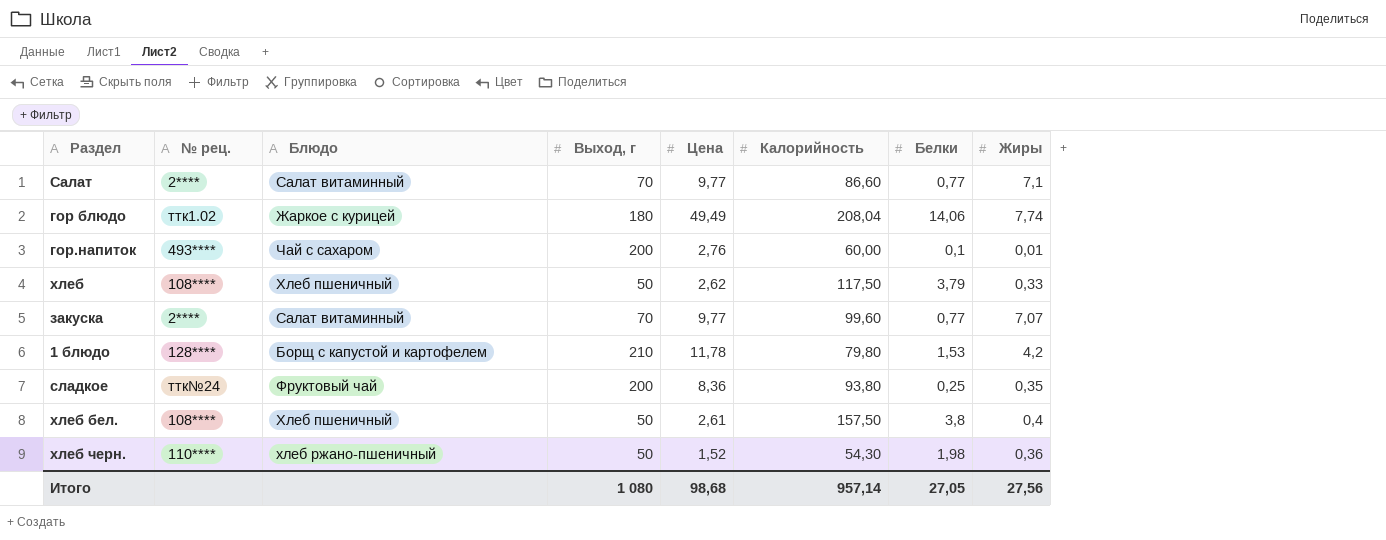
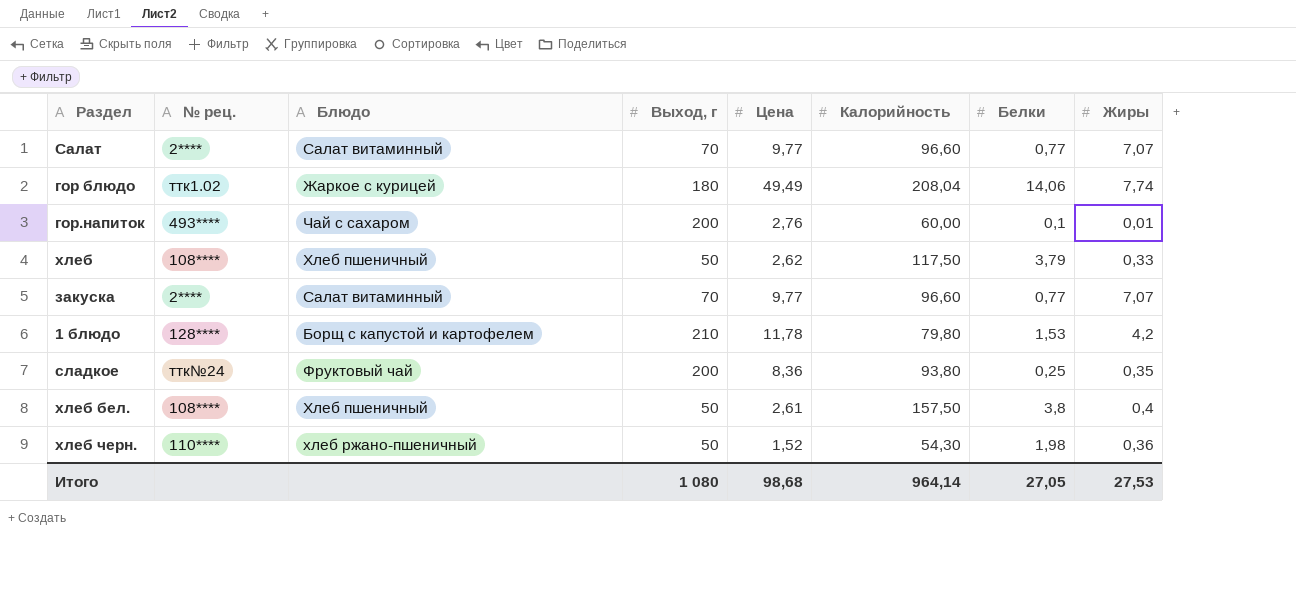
Салат | Калорийность: 86,60 -> 96,60
Салат | Жиры: 7,1 -> 7,07
закуска | Калорийность: 99,60 -> 96,60
Итого | Калорийность: 957,14 -> 964,14
Итого | Жиры: 27,56 -> 27,53

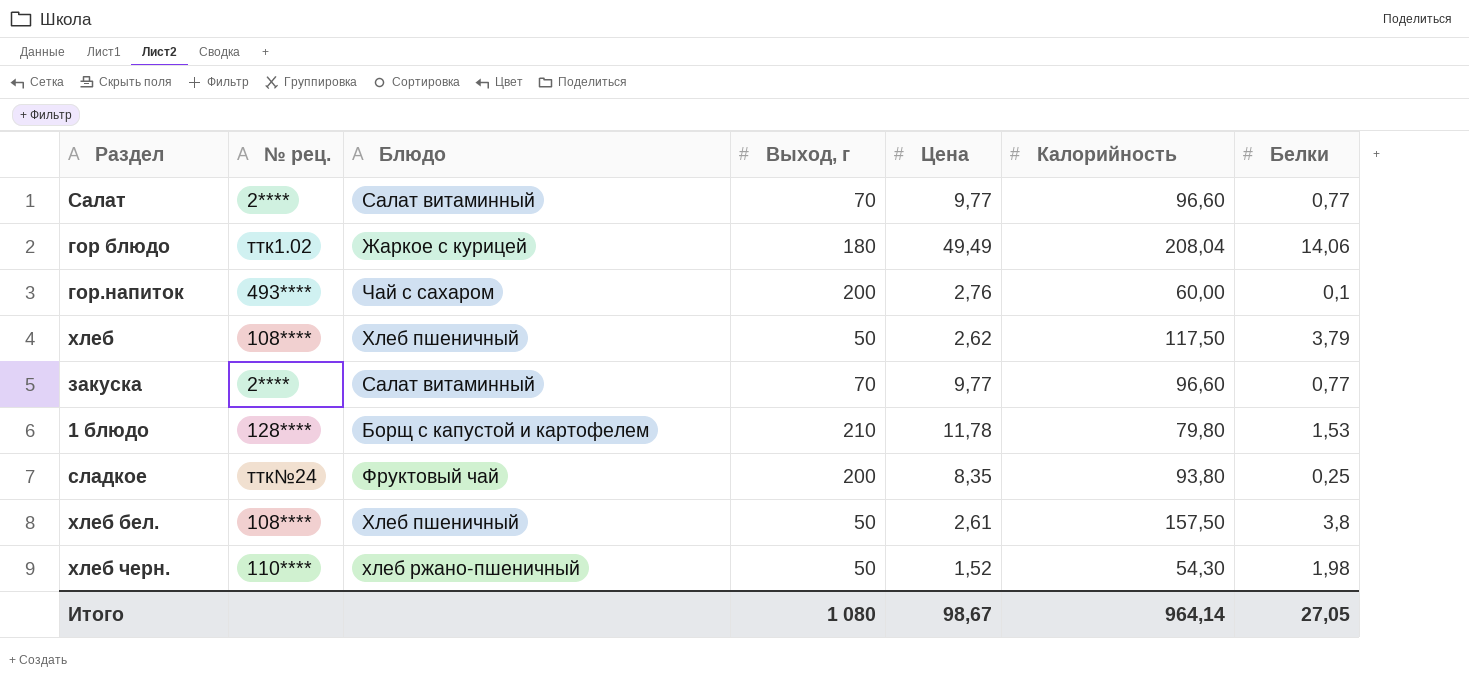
column Жиры | position: 8 -> none
сладкое | Цена: 8,36 -> 8,35
Итого | Цена: 98,68 -> 98,67

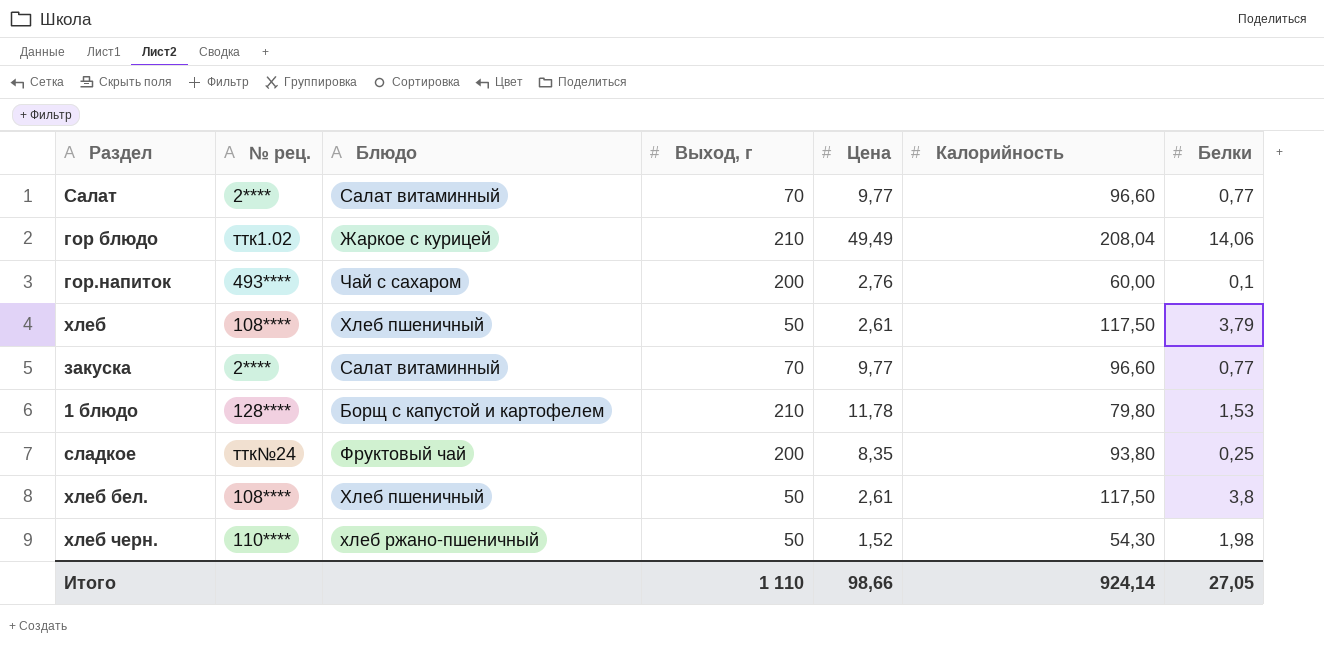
гор блюдо | Выход, г: 180 -> 210
хлеб | Цена: 2,62 -> 2,61
хлеб бел. | Калорийность: 157,50 -> 117,50
Итого | Выход, г: 1 080 -> 1 110
Итого | Цена: 98,67 -> 98,66
Итого | Калорийность: 964,14 -> 924,14

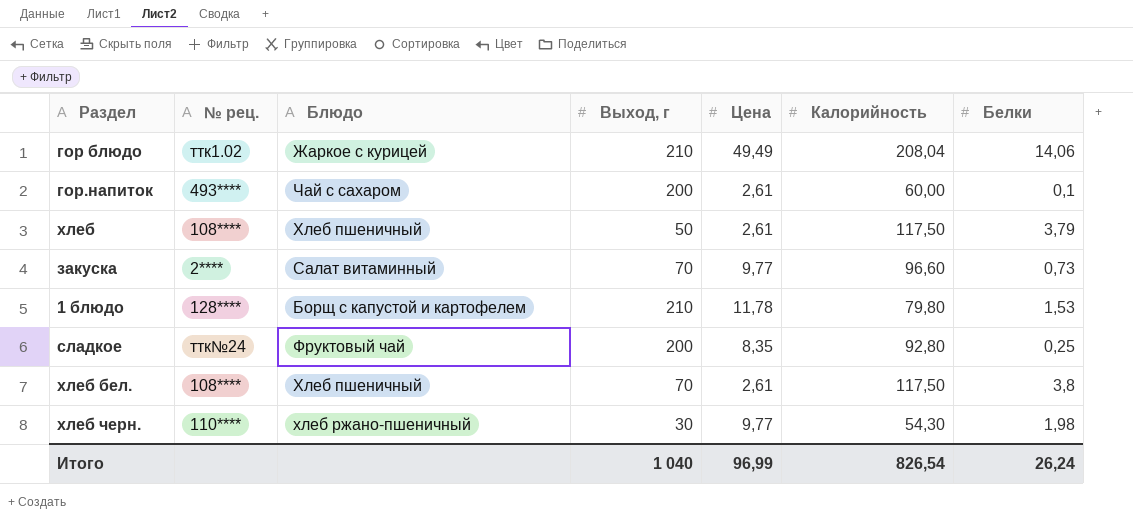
row Салат: 2**** | Салат витаминный | 70 | 9,77 | 96,60 | 0,77 -> none
гор.напиток | Цена: 2,76 -> 2,61
закуска | Белки: 0,77 -> 0,73
сладкое | Калорийность: 93,80 -> 92,80
хлеб бел. | Выход, г: 50 -> 70
хлеб черн. | Выход, г: 50 -> 30
хлеб черн. | Цена: 1,52 -> 9,77
Итого | Выход, г: 1 110 -> 1 040
Итого | Цена: 98,66 -> 96,99
Итого | Калорийность: 924,14 -> 826,54
Итого | Белки: 27,05 -> 26,24

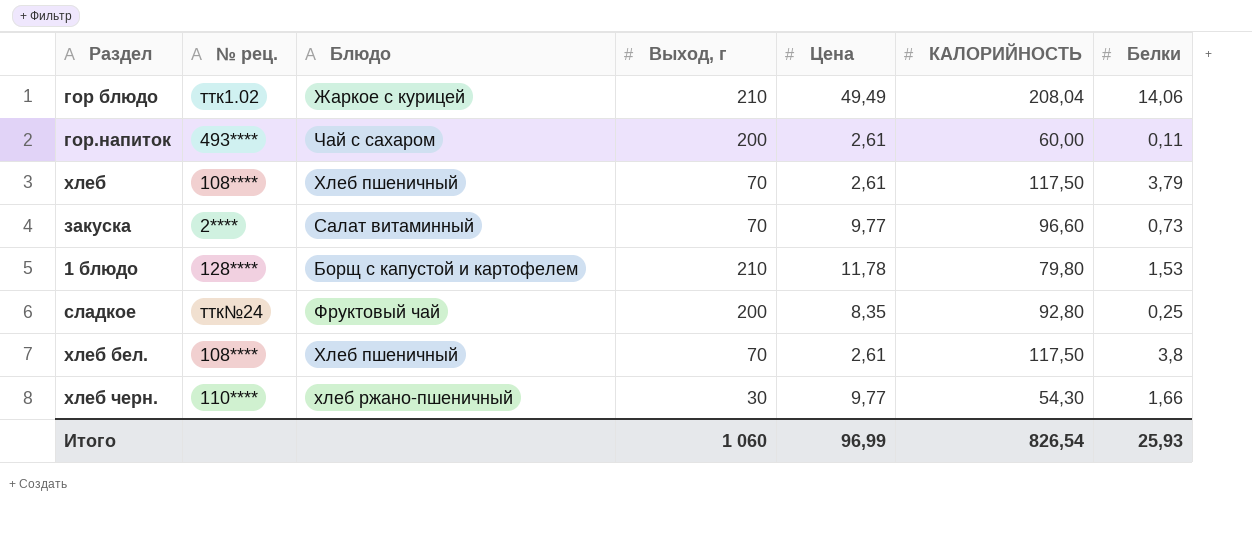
column name: Калорийность -> КАЛОРИЙНОСТЬ
гор.напиток | Белки: 0,1 -> 0,11
хлеб | Выход, г: 50 -> 70
хлеб черн. | Белки: 1,98 -> 1,66
Итого | Выход, г: 1 040 -> 1 060
Итого | Белки: 26,24 -> 25,93

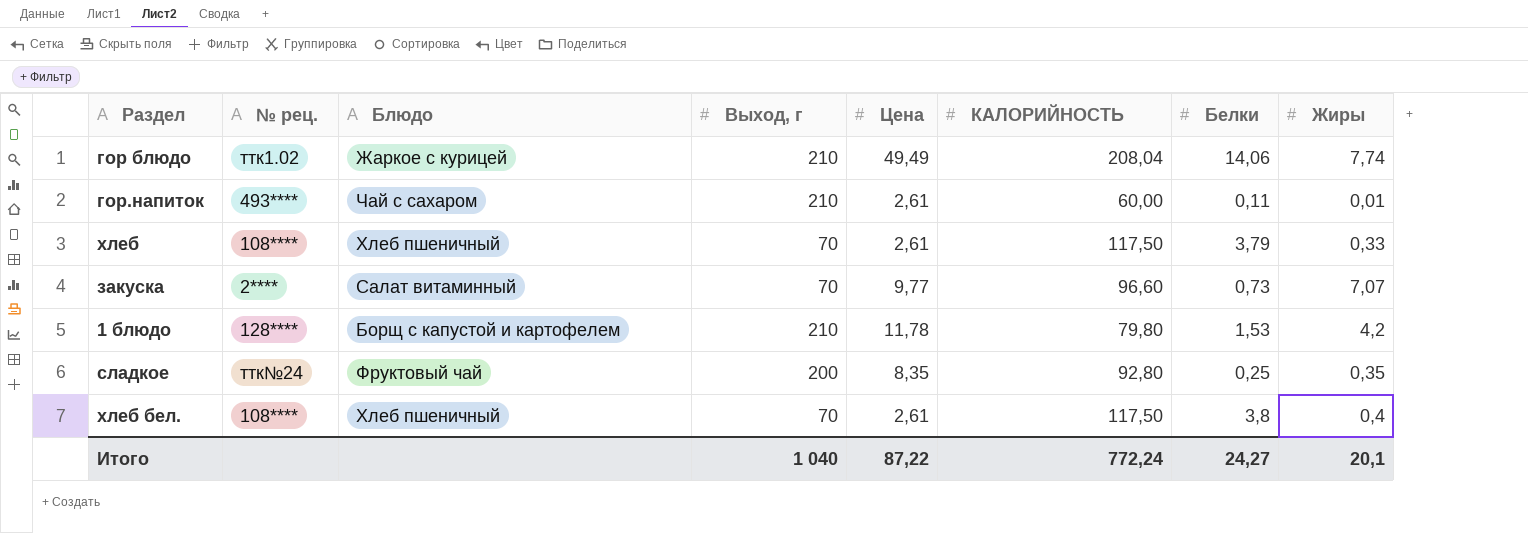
column Жиры | position: none -> 8
row хлеб черн.: 110**** | хлеб ржано-пшеничный | 30 | 9,77 | 54,30 | 1,66 -> none
гор.напиток | Выход, г: 200 -> 210
Итого | Выход, г: 1 060 -> 1 040
Итого | Цена: 96,99 -> 87,22
Итого | КАЛОРИЙНОСТЬ: 826,54 -> 772,24
Итого | Белки: 25,93 -> 24,27

